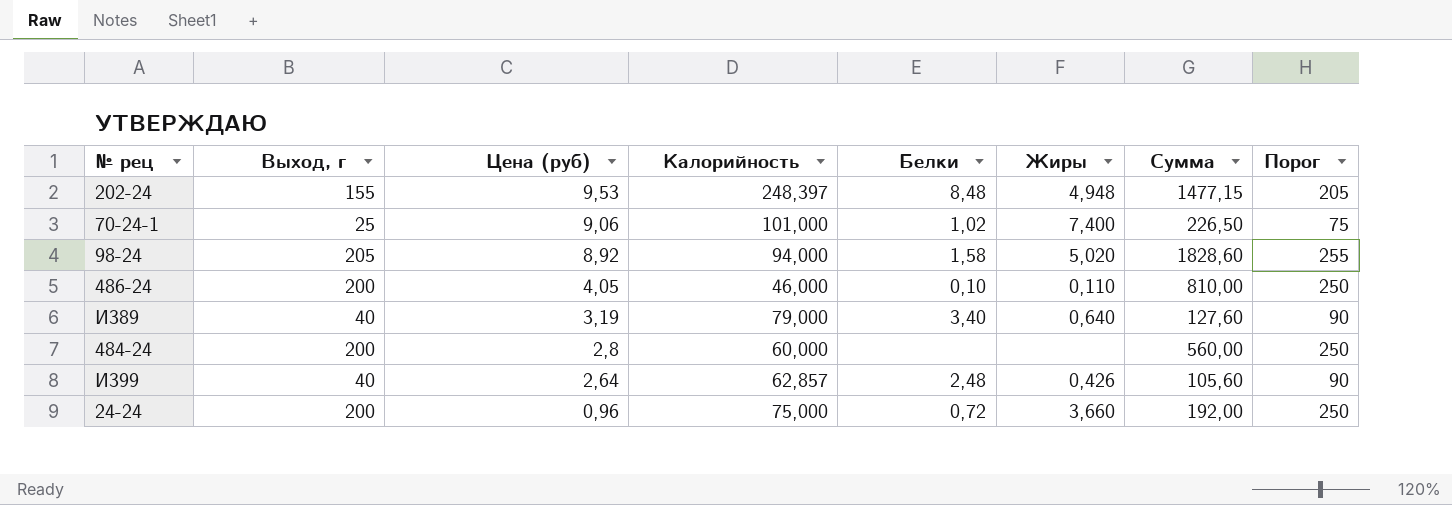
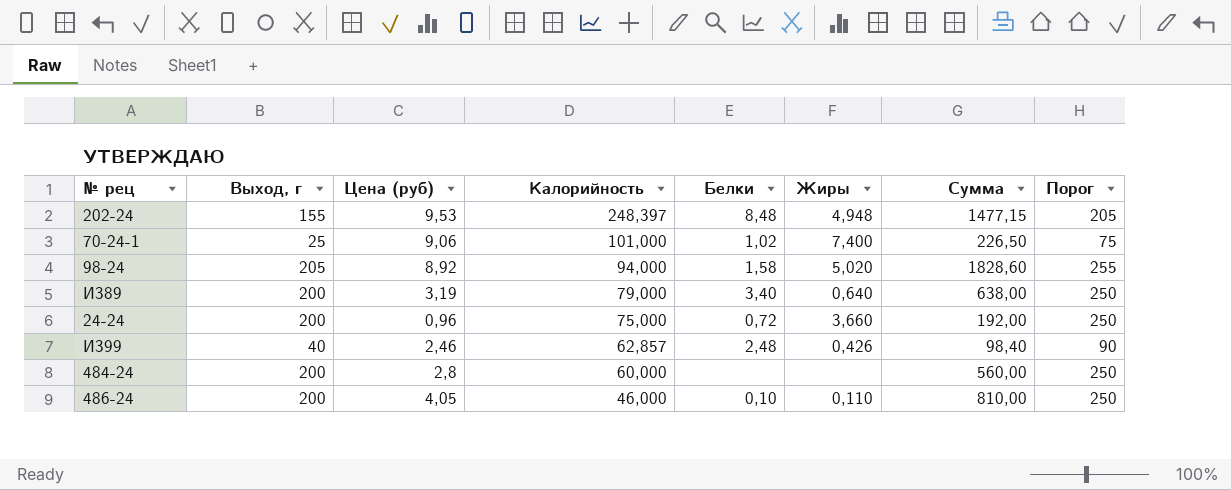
row order: Цена (руб) descending -> Калорийность descending
И389 | Выход, г: 40 -> 200
И389 | Сумма: 127,60 -> 638,00
И389 | Порог: 90 -> 250
И399 | Цена (руб): 2,64 -> 2,46
И399 | Сумма: 105,60 -> 98,40

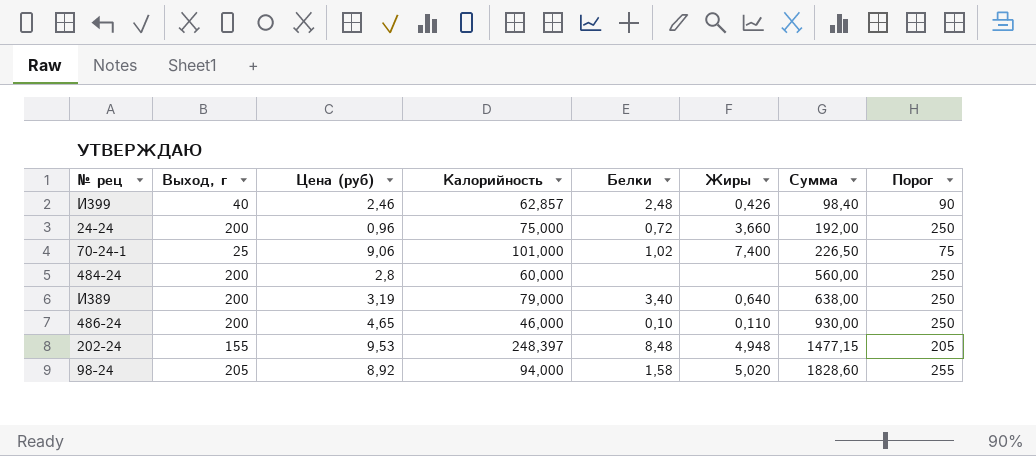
row order: Калорийность descending -> Сумма ascending
486-24 | Цена (руб): 4,05 -> 4,65
486-24 | Сумма: 810,00 -> 930,00

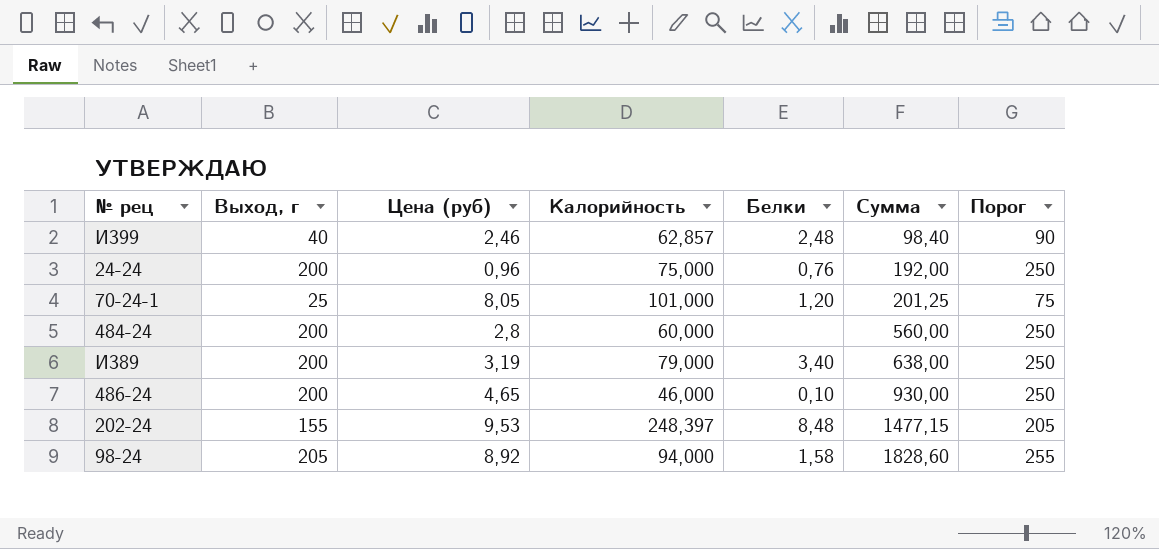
column Жиры | position: 6 -> none
24-24 | Белки: 0,72 -> 0,76
70-24-1 | Цена (руб): 9,06 -> 8,05
70-24-1 | Белки: 1,02 -> 1,20
70-24-1 | Сумма: 226,50 -> 201,25

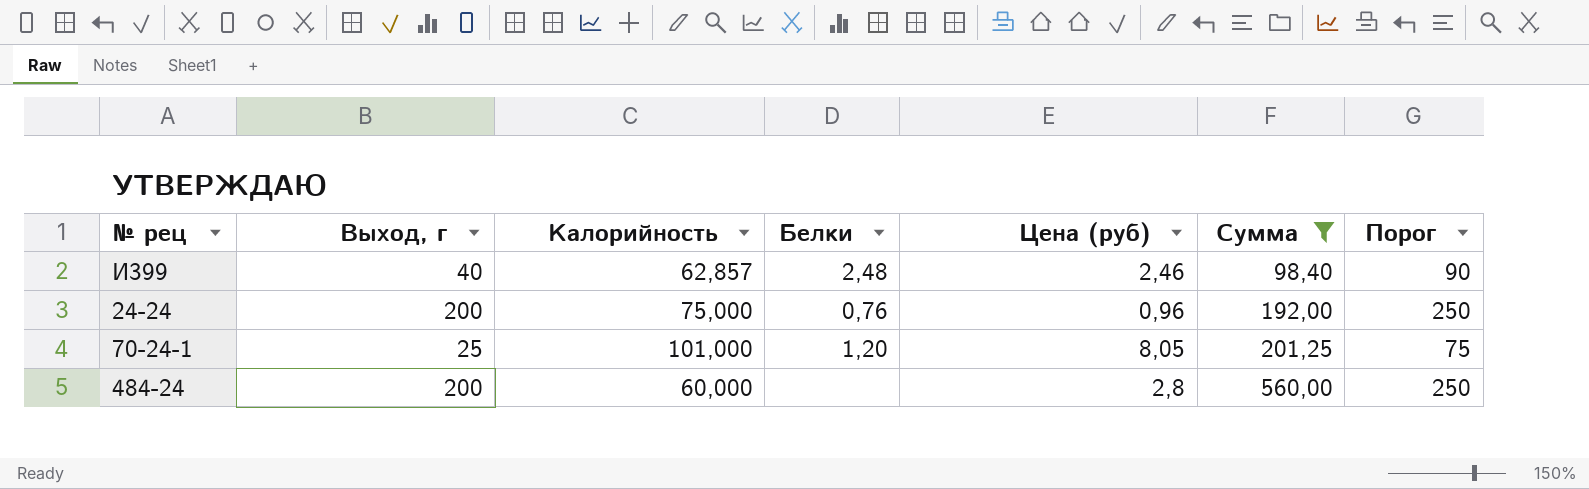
filter: none -> Сумма <= 560,00
column Цена (руб) | position: 3 -> 5

